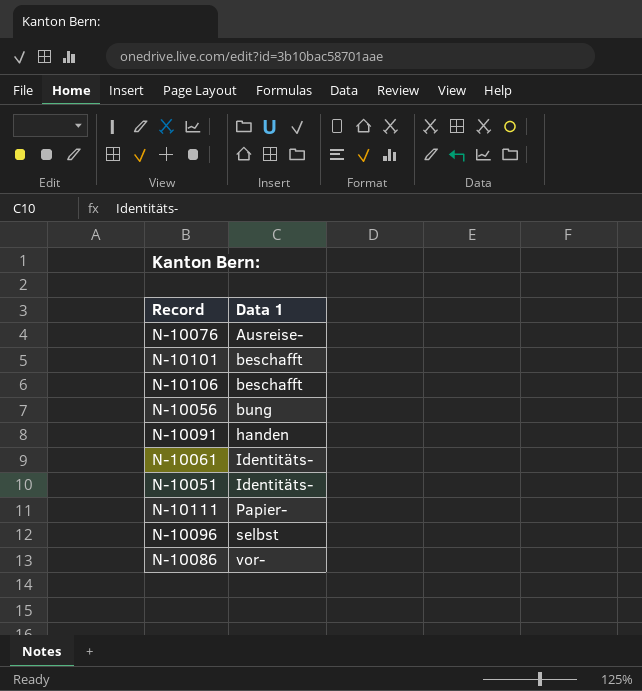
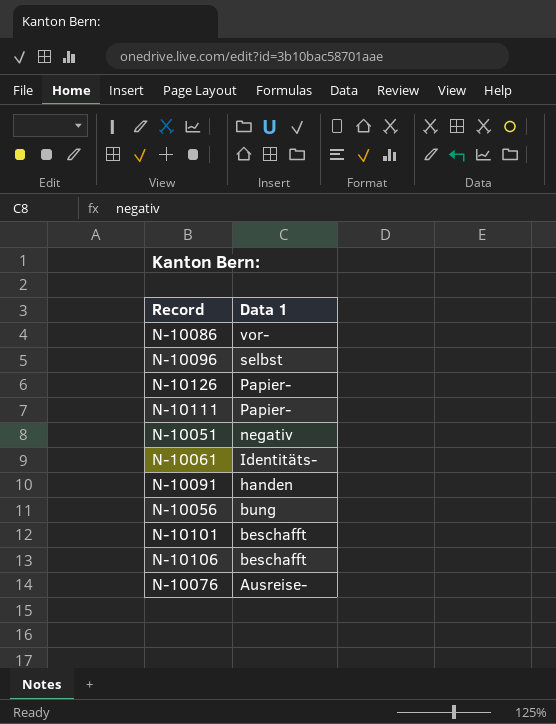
row order: Data 1 ascending -> Data 1 descending
row N-10126: none -> Papier-
N-10051 | Data 1: Identitäts- -> negativ

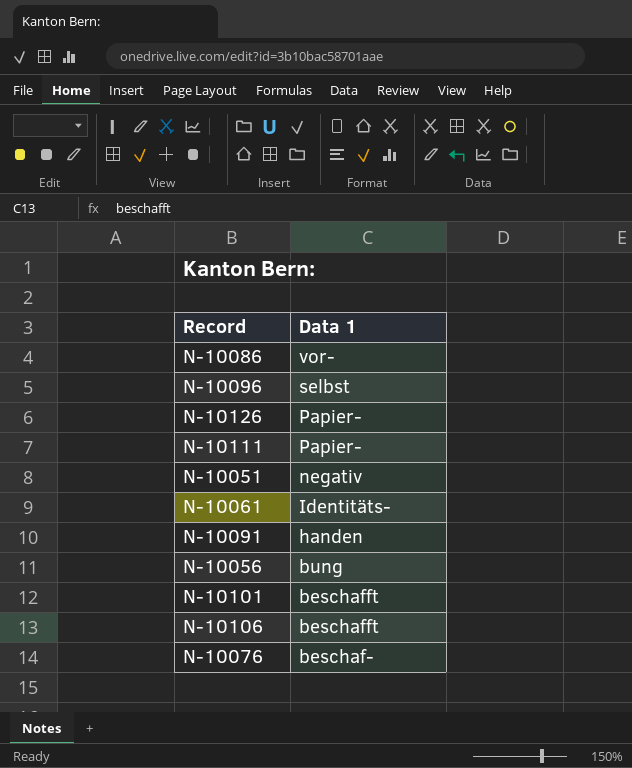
N-10076 | Data 1: Ausreise- -> beschaf-

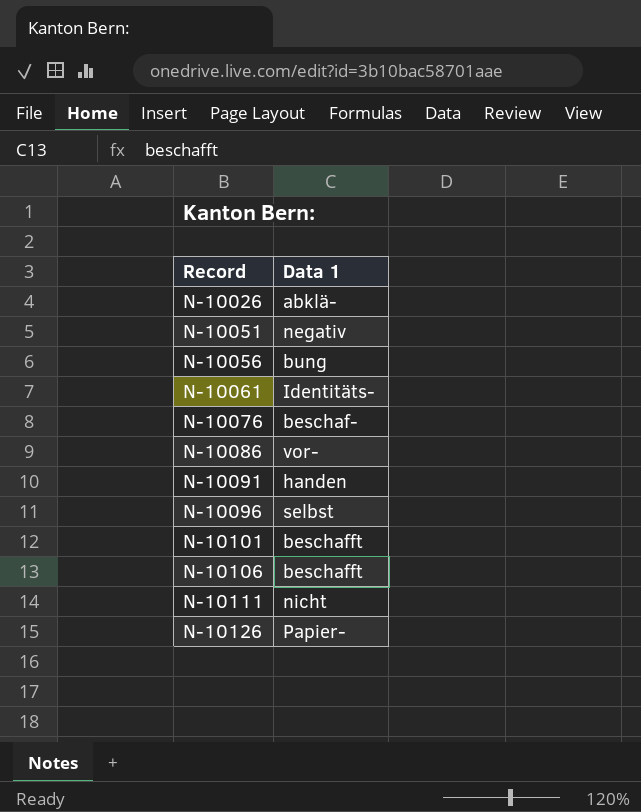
row order: Data 1 descending -> Record ascending
row N-10026: none -> abklä-
N-10111 | Data 1: Papier- -> nicht

